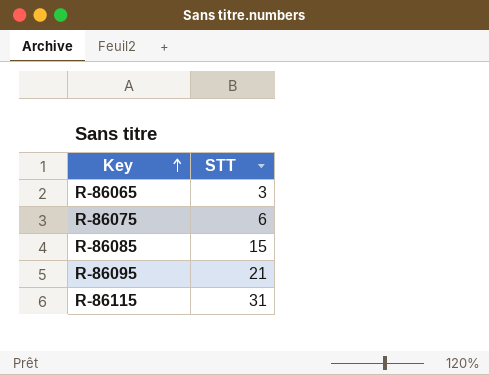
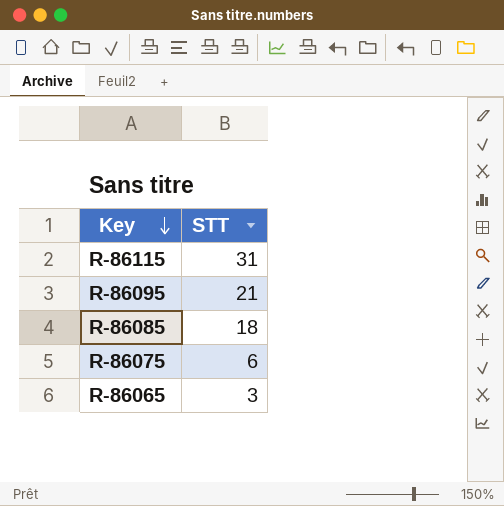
row order: Key ascending -> Key descending
R-86085 | STT: 15 -> 18

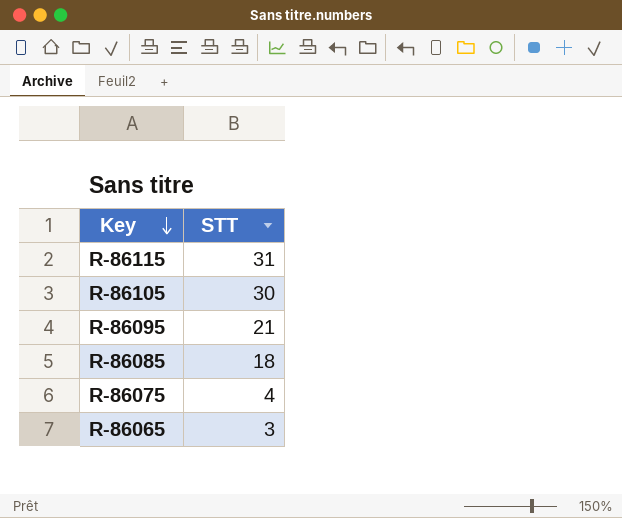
row R-86105: none -> 30
R-86075 | STT: 6 -> 4

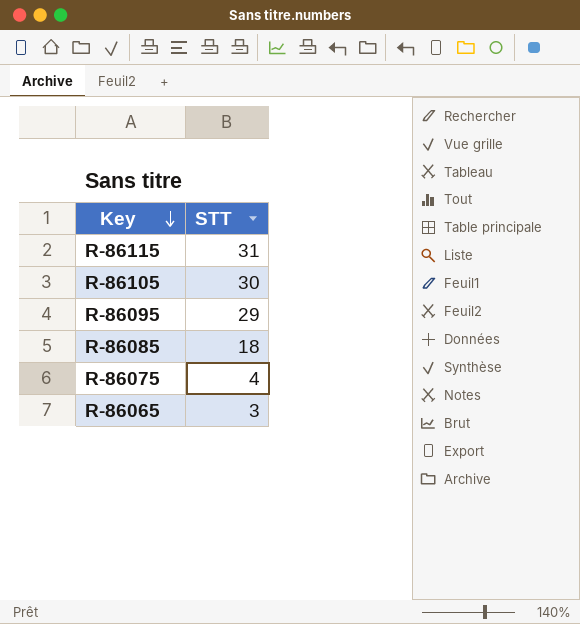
R-86095 | STT: 21 -> 29

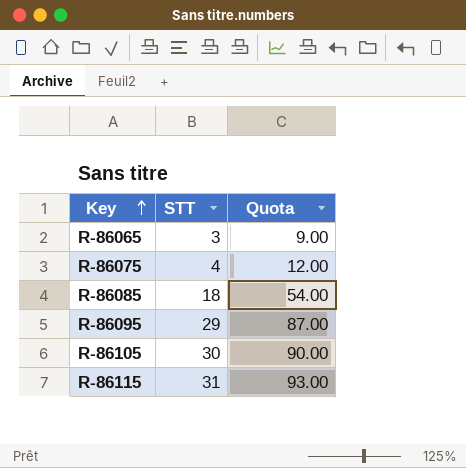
row order: Key descending -> Key ascending
column Quota | formula: none -> [STT] * 3

